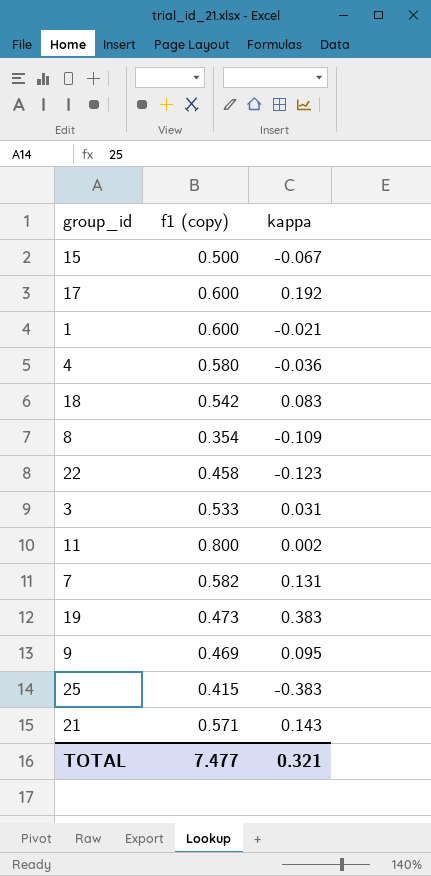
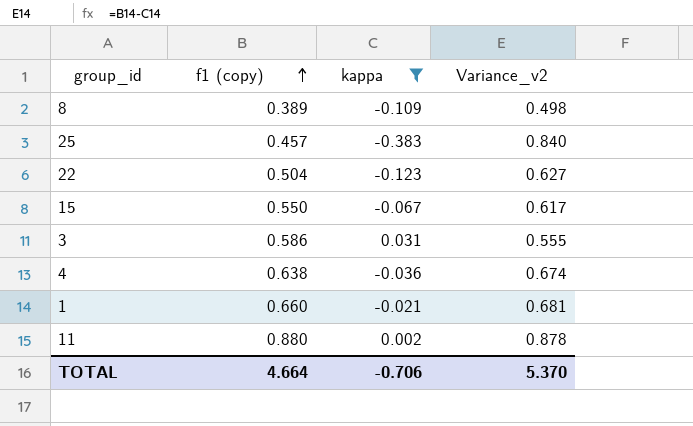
filter: none -> kappa <= 0.031
row order: none -> f1 (copy) ascending
column Variance_v2 | formula: none -> [f1 (copy)] - [kappa]
8 | f1 (copy): 0.354 -> 0.389
25 | f1 (copy): 0.415 -> 0.457
22 | f1 (copy): 0.458 -> 0.504
15 | f1 (copy): 0.500 -> 0.550
3 | f1 (copy): 0.533 -> 0.586
4 | f1 (copy): 0.580 -> 0.638
1 | f1 (copy): 0.600 -> 0.660
11 | f1 (copy): 0.800 -> 0.880
TOTAL | f1 (copy): 7.477 -> 4.664
TOTAL | kappa: 0.321 -> -0.706

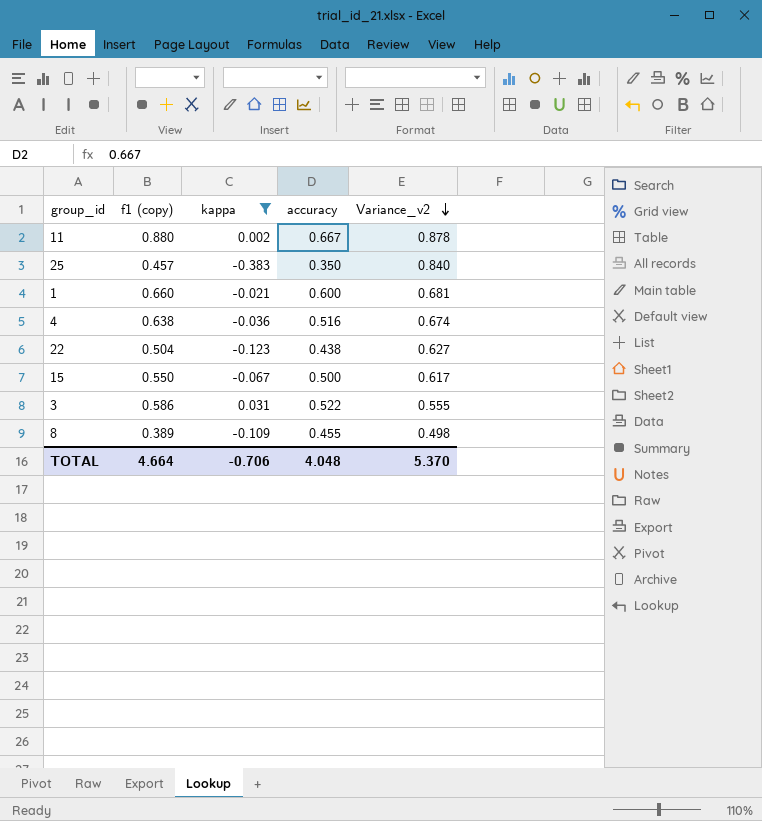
row order: f1 (copy) ascending -> Variance_v2 descending
column accuracy | position: none -> 4

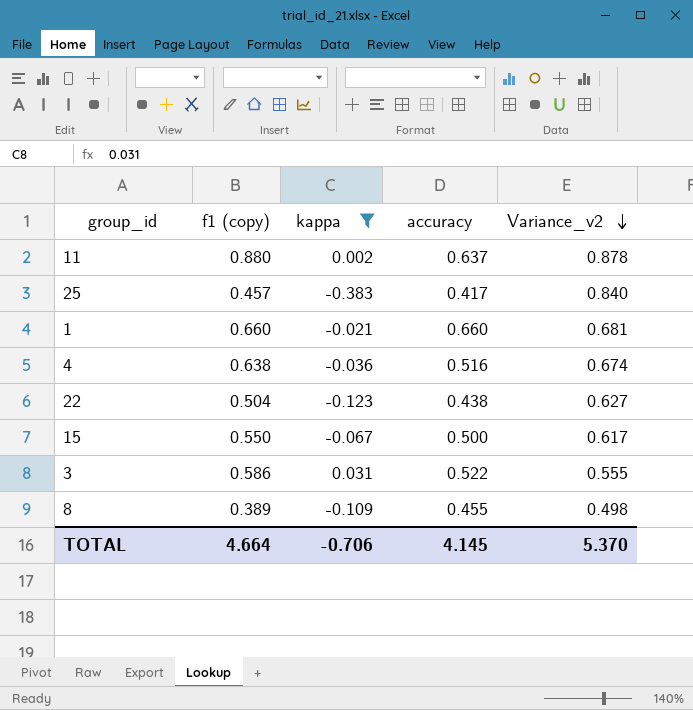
11 | accuracy: 0.667 -> 0.637
25 | accuracy: 0.350 -> 0.417
1 | accuracy: 0.600 -> 0.660
TOTAL | accuracy: 4.048 -> 4.145

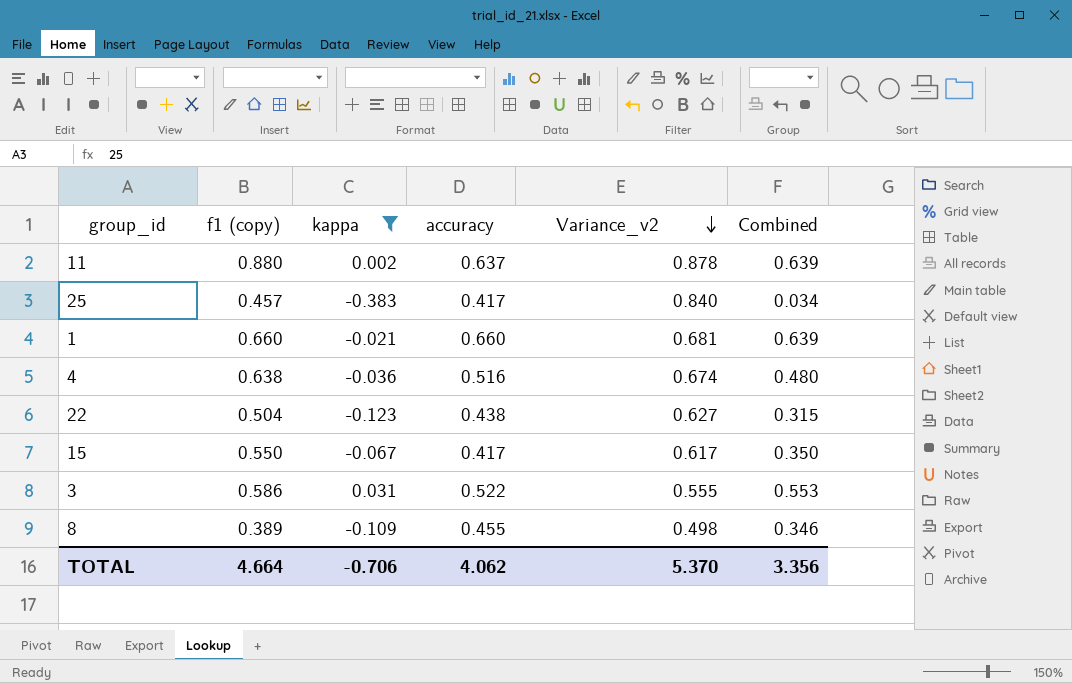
column Combined | formula: none -> [kappa] + [accuracy]
15 | accuracy: 0.500 -> 0.417
TOTAL | accuracy: 4.145 -> 4.062

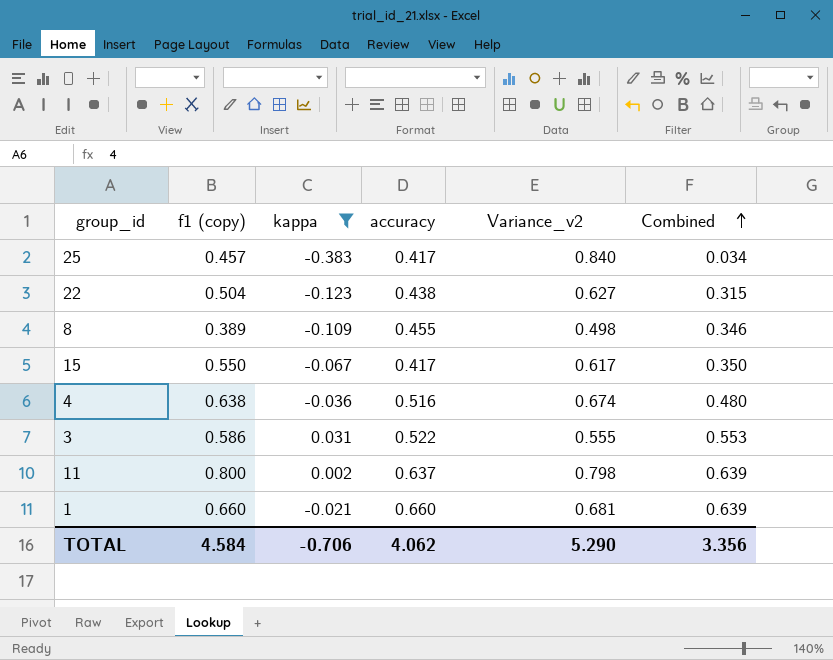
row order: Variance_v2 descending -> Combined ascending
11 | f1 (copy): 0.880 -> 0.800
11 | Variance_v2: 0.878 -> 0.798
TOTAL | f1 (copy): 4.664 -> 4.584
TOTAL | Variance_v2: 5.370 -> 5.290

